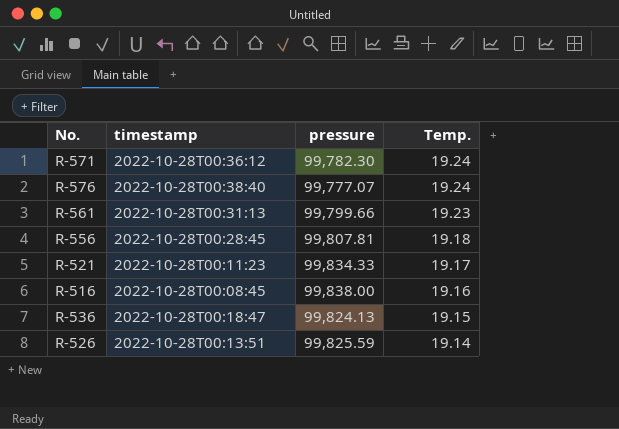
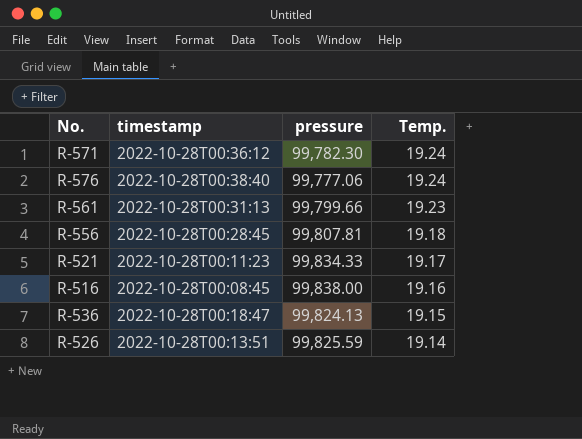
R-576 | pressure: 99,777.07 -> 99,777.06

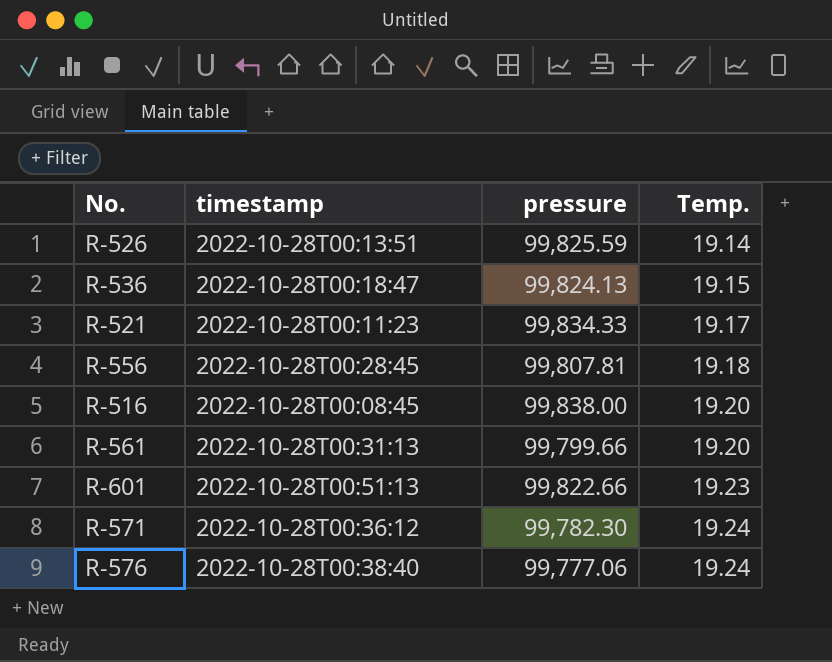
row order: Temp. descending -> Temp. ascending
R-516 | Temp.: 19.16 -> 19.20
R-561 | Temp.: 19.23 -> 19.20
row R-601: none -> 2022-10-28T00:51:13 | 99,822.66 | 19.23

